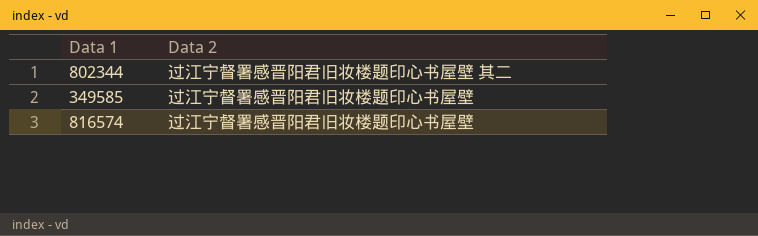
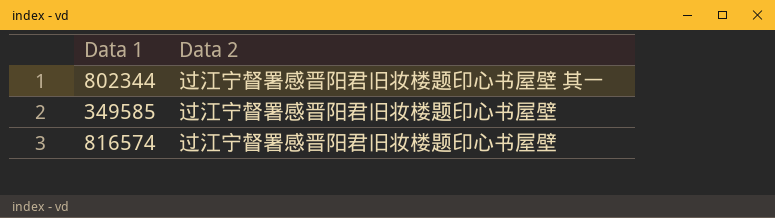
802344 | Data 2: 过江宁督署感晋阳君旧妆楼题印心书屋壁 其二 -> 过江宁督署感晋阳君旧妆楼题印心书屋壁 其一

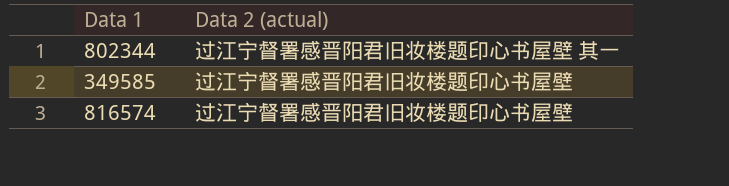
column name: Data 2 -> Data 2 (actual)

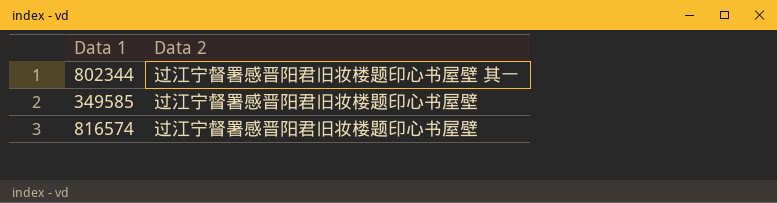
column name: Data 2 (actual) -> Data 2

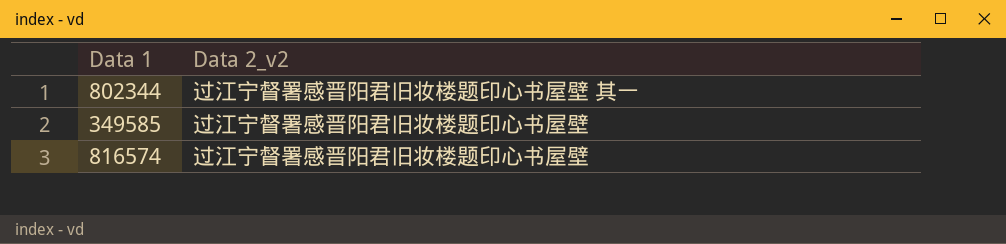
column name: Data 2 -> Data 2_v2

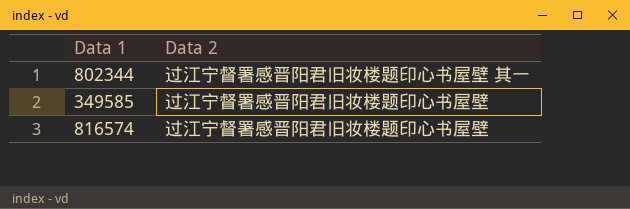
column name: Data 2_v2 -> Data 2

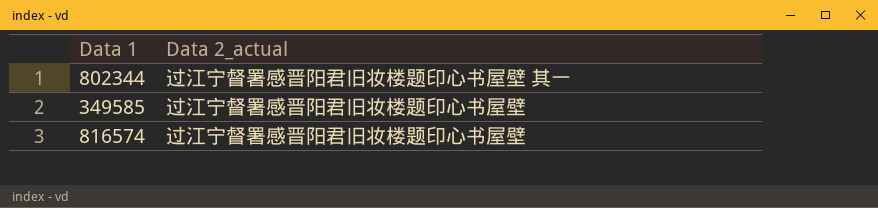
column name: Data 2 -> Data 2_actual

